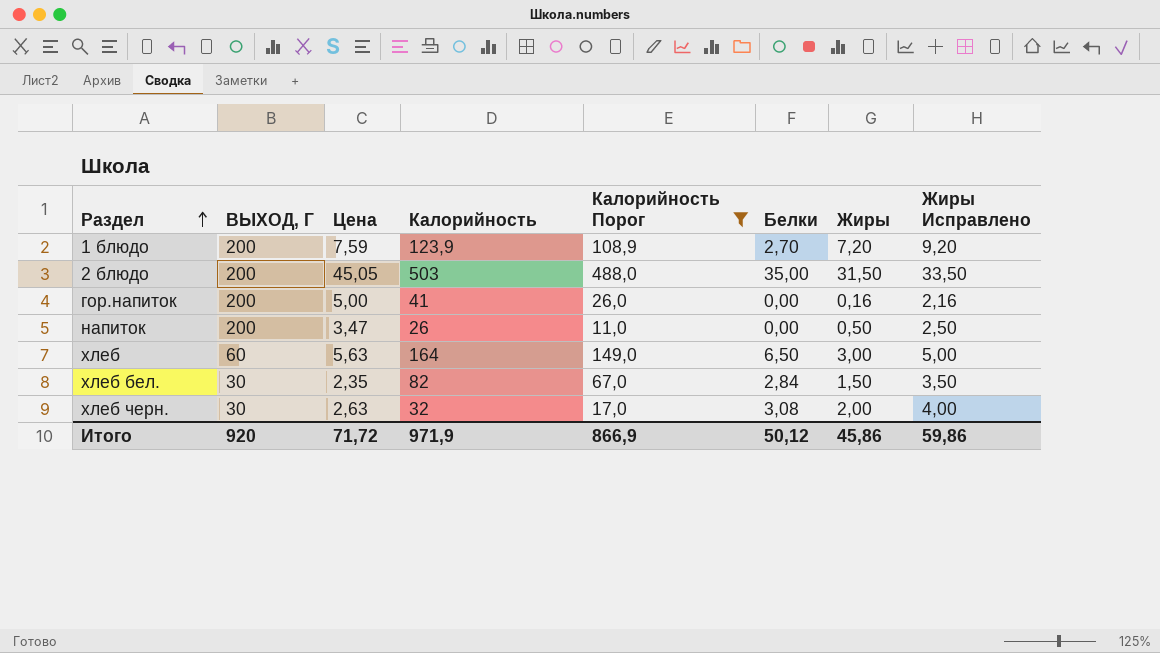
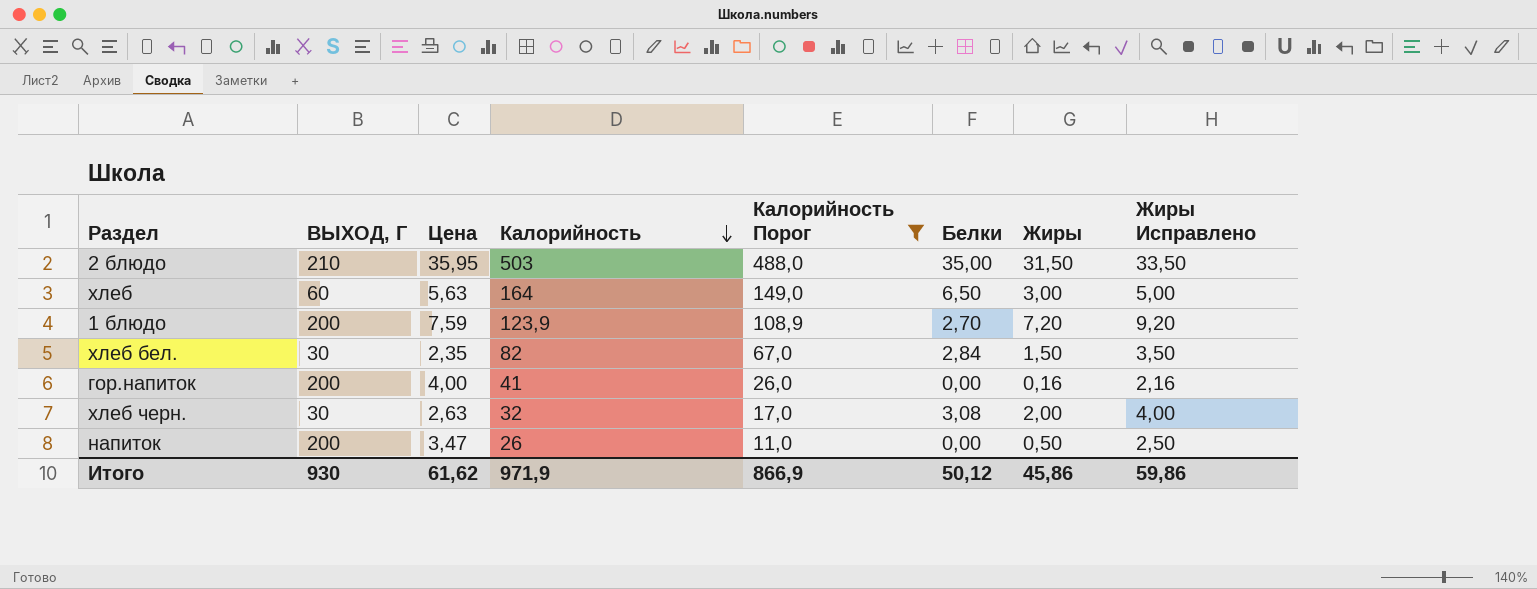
row order: Раздел ascending -> Калорийность descending
2 блюдо | ВЫХОД, Г: 200 -> 210
2 блюдо | Цена: 45,05 -> 35,95
гор.напиток | Цена: 5,00 -> 4,00
Итого | ВЫХОД, Г: 920 -> 930
Итого | Цена: 71,72 -> 61,62

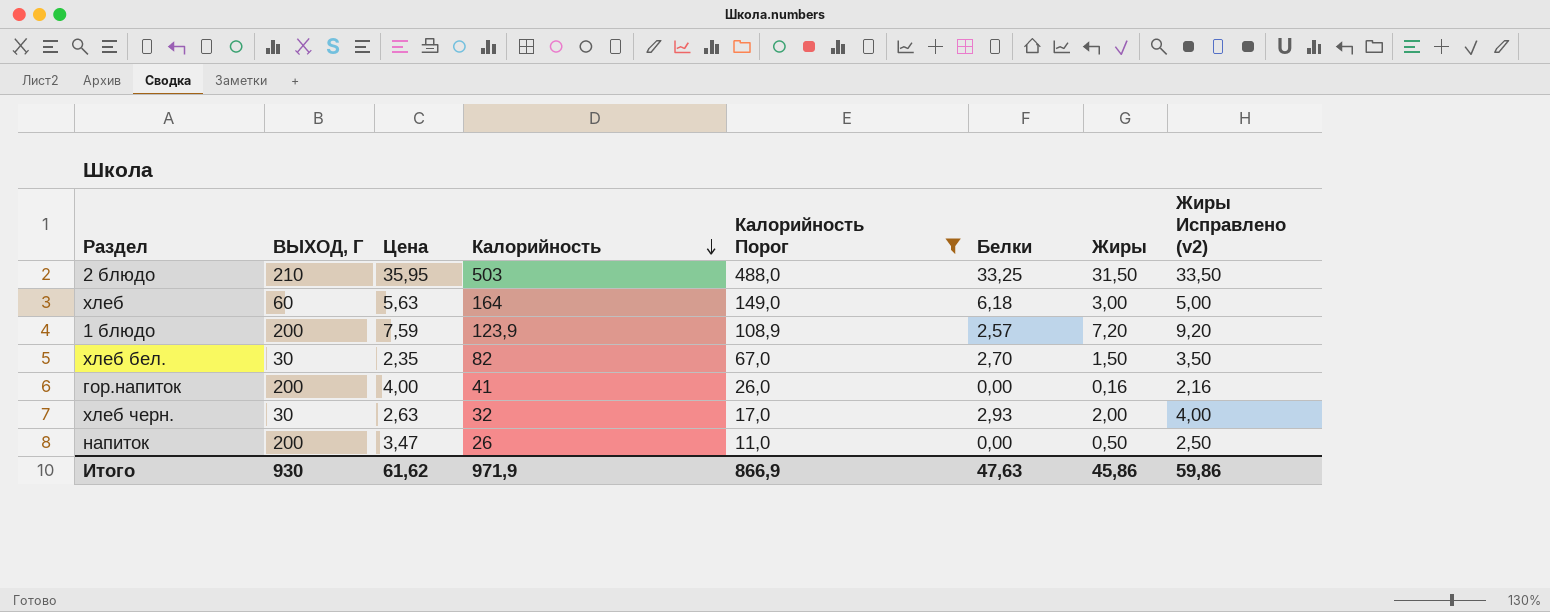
column name: Жиры Исправлено -> Жиры Исправлено (v2)
2 блюдо | Белки: 35,00 -> 33,25
хлеб | Белки: 6,50 -> 6,18
1 блюдо | Белки: 2,70 -> 2,57
хлеб бел. | Белки: 2,84 -> 2,70
хлеб черн. | Белки: 3,08 -> 2,93
Итого | Белки: 50,12 -> 47,63

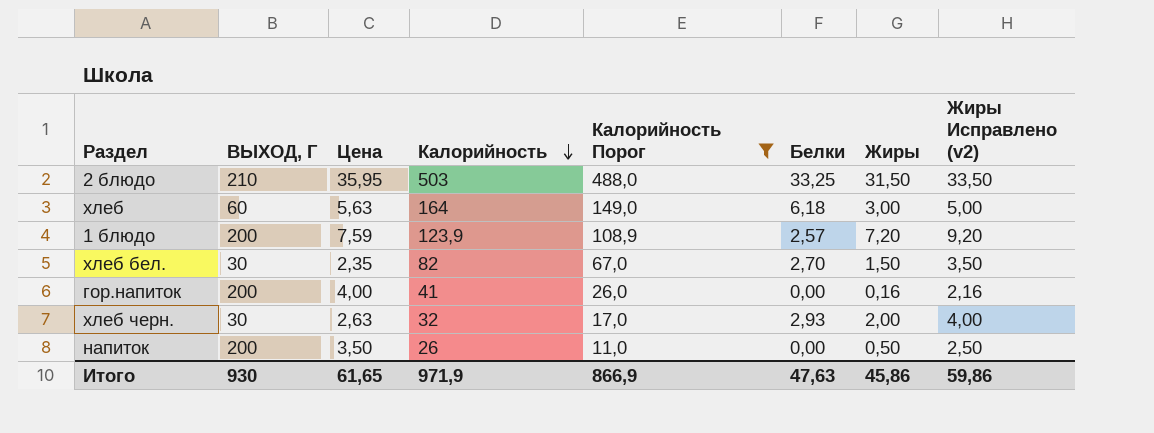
напиток | Цена: 3,47 -> 3,50
Итого | Цена: 61,62 -> 61,65

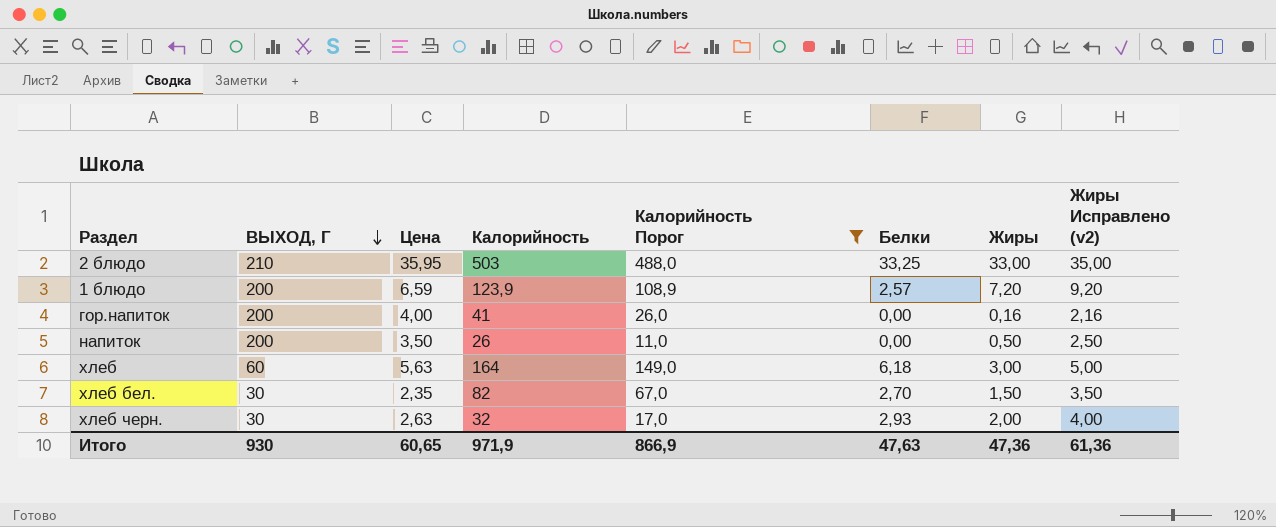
row order: Калорийность descending -> ВЫХОД, Г descending
2 блюдо | Жиры: 31,50 -> 33,00
2 блюдо | Жиры Исправлено (v2): 33,50 -> 35,00
1 блюдо | Цена: 7,59 -> 6,59
Итого | Цена: 61,65 -> 60,65
Итого | Жиры: 45,86 -> 47,36
Итого | Жиры Исправлено (v2): 59,86 -> 61,36

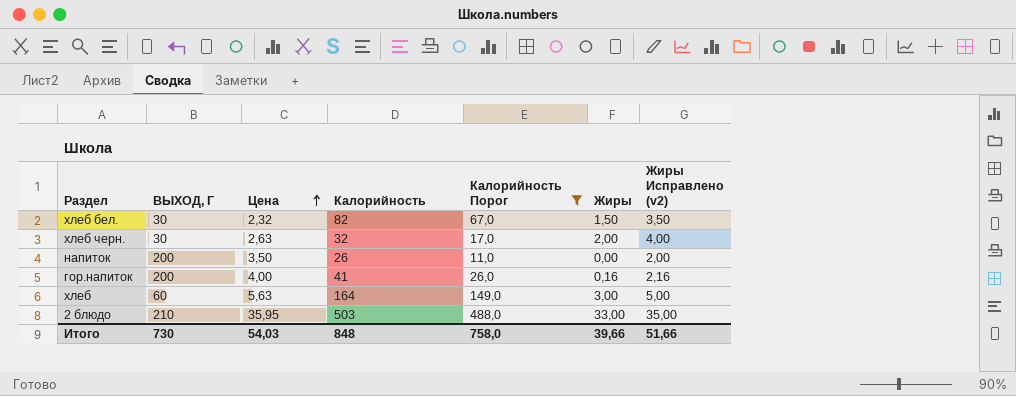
row order: ВЫХОД, Г descending -> Цена ascending
column Белки | position: 6 -> none
row 1 блюдо: 200 | 6,59 | 123,9 | 108,9 | 2,57 | 7,20 | 9,20 -> none
хлеб бел. | Цена: 2,35 -> 2,32
напиток | Жиры: 0,50 -> 0,00
напиток | Жиры Исправлено (v2): 2,50 -> 2,00
Итого | ВЫХОД, Г: 930 -> 730
Итого | Цена: 60,65 -> 54,03
Итого | Калорийность: 971,9 -> 848
Итого | Калорийность Порог: 866,9 -> 758,0
Итого | Жиры: 47,36 -> 39,66
Итого | Жиры Исправлено (v2): 61,36 -> 51,66

